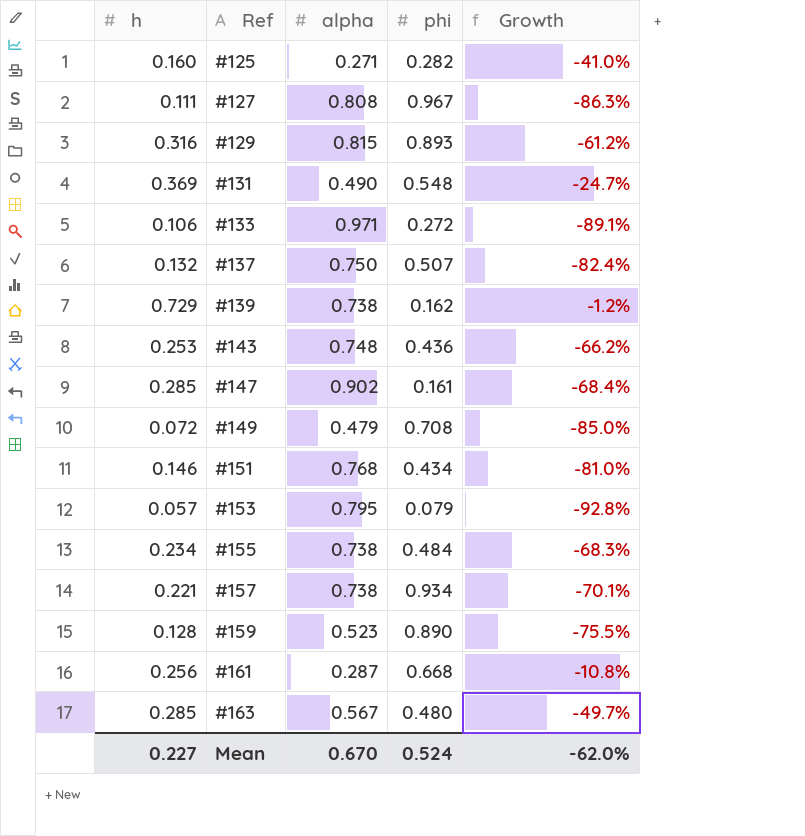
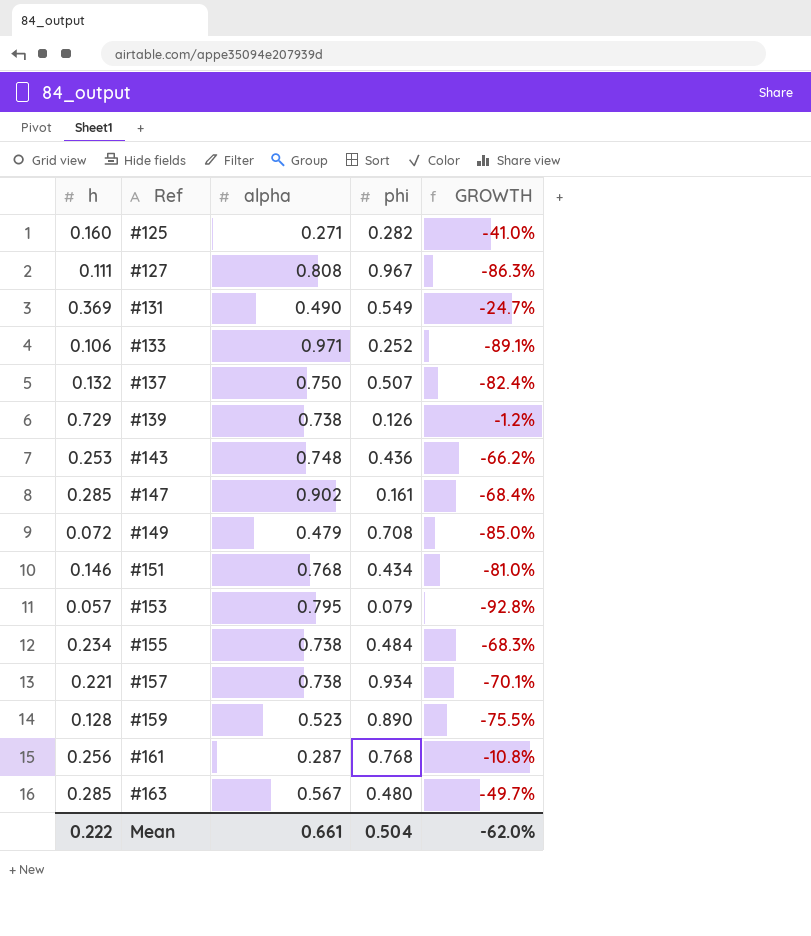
column name: Growth -> GROWTH
row #129: 0.316 | 0.815 | 0.893 | -61.2% -> none
#131 | phi: 0.548 -> 0.549
#133 | phi: 0.272 -> 0.252
#139 | phi: 0.162 -> 0.126
#161 | phi: 0.668 -> 0.768
Mean | h: 0.227 -> 0.222
Mean | alpha: 0.670 -> 0.661
Mean | phi: 0.524 -> 0.504

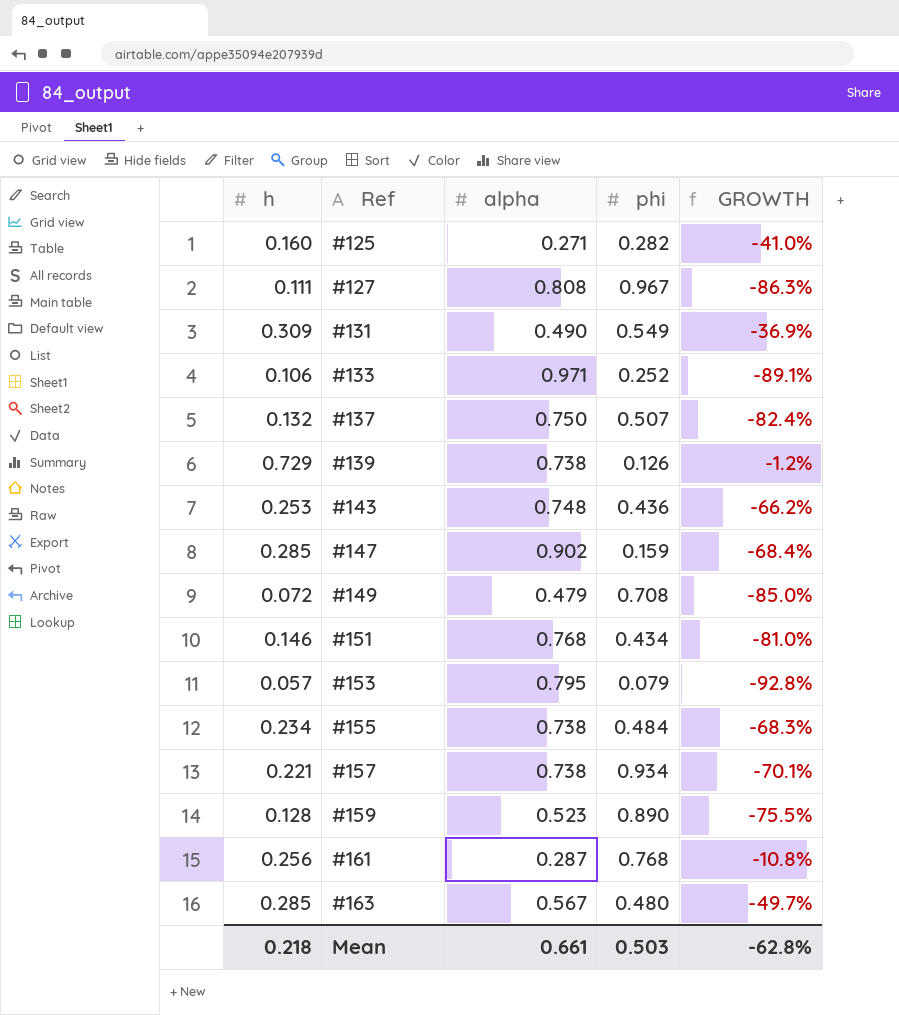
#131 | h: 0.369 -> 0.309
#131 | GROWTH: -24.7% -> -36.9%
#147 | phi: 0.161 -> 0.159
Mean | h: 0.222 -> 0.218
Mean | phi: 0.504 -> 0.503
Mean | GROWTH: -62.0% -> -62.8%

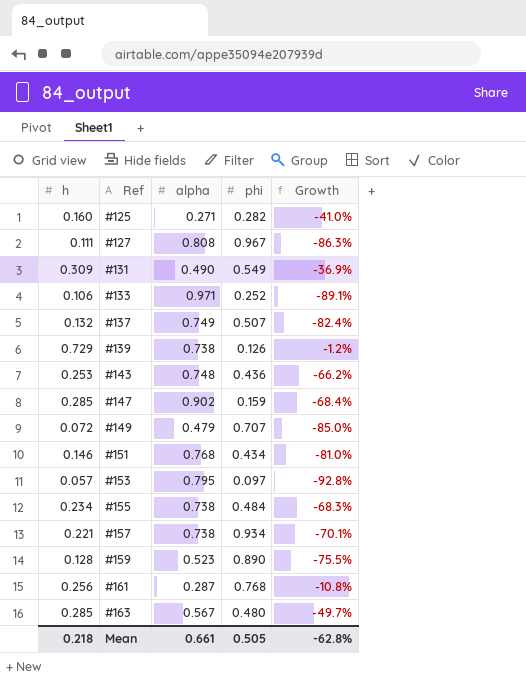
column name: GROWTH -> Growth
#137 | alpha: 0.750 -> 0.749
#149 | phi: 0.708 -> 0.707
#153 | phi: 0.079 -> 0.097
Mean | phi: 0.503 -> 0.505

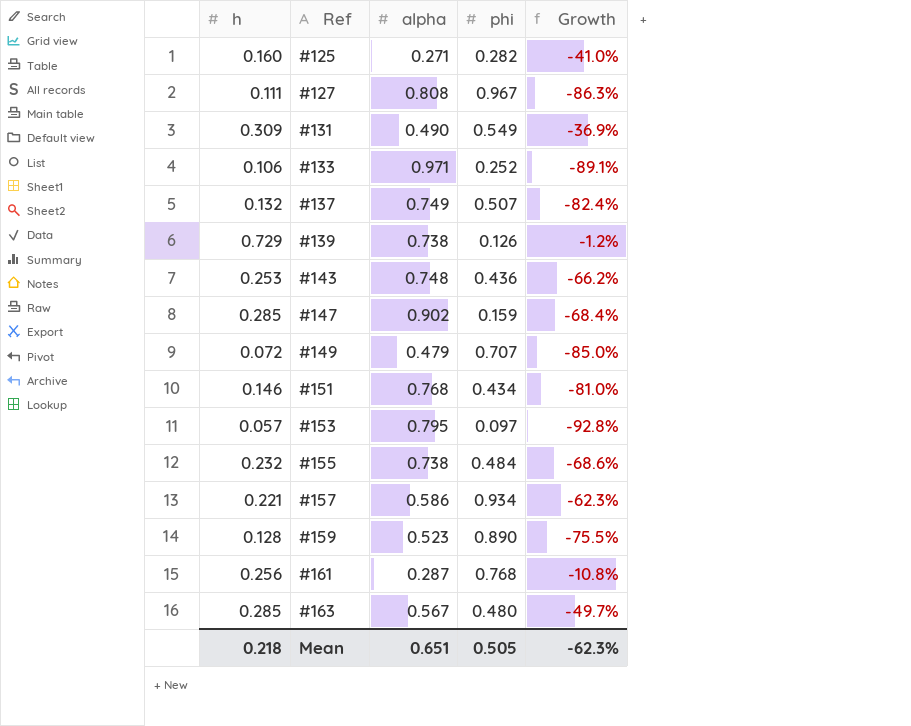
#155 | h: 0.234 -> 0.232
#155 | Growth: -68.3% -> -68.6%
#157 | alpha: 0.738 -> 0.586
#157 | Growth: -70.1% -> -62.3%
Mean | alpha: 0.661 -> 0.651
Mean | Growth: -62.8% -> -62.3%

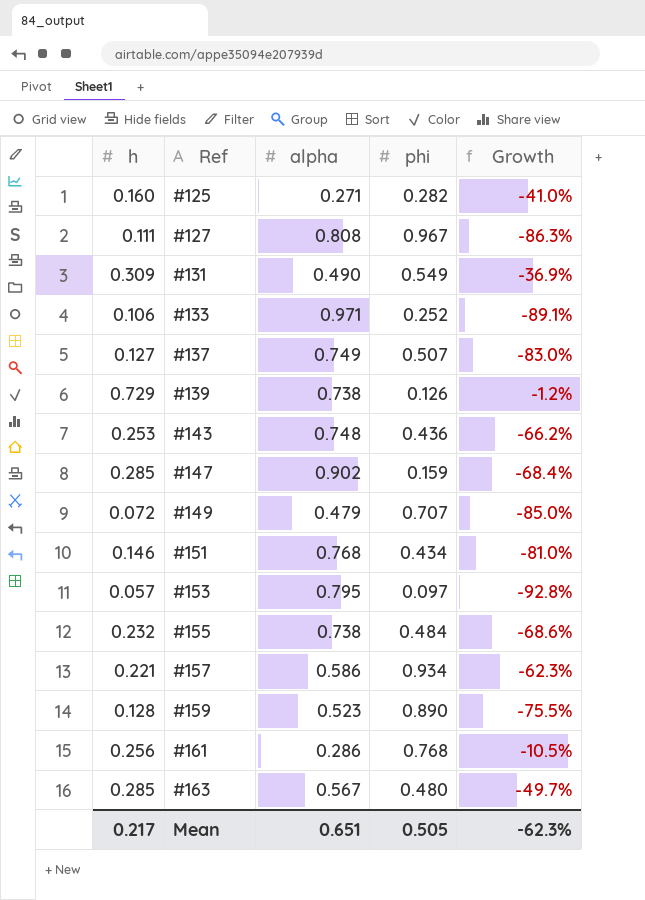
#137 | h: 0.132 -> 0.127
#137 | Growth: -82.4% -> -83.0%
#161 | alpha: 0.287 -> 0.286
#161 | Growth: -10.8% -> -10.5%
Mean | h: 0.218 -> 0.217

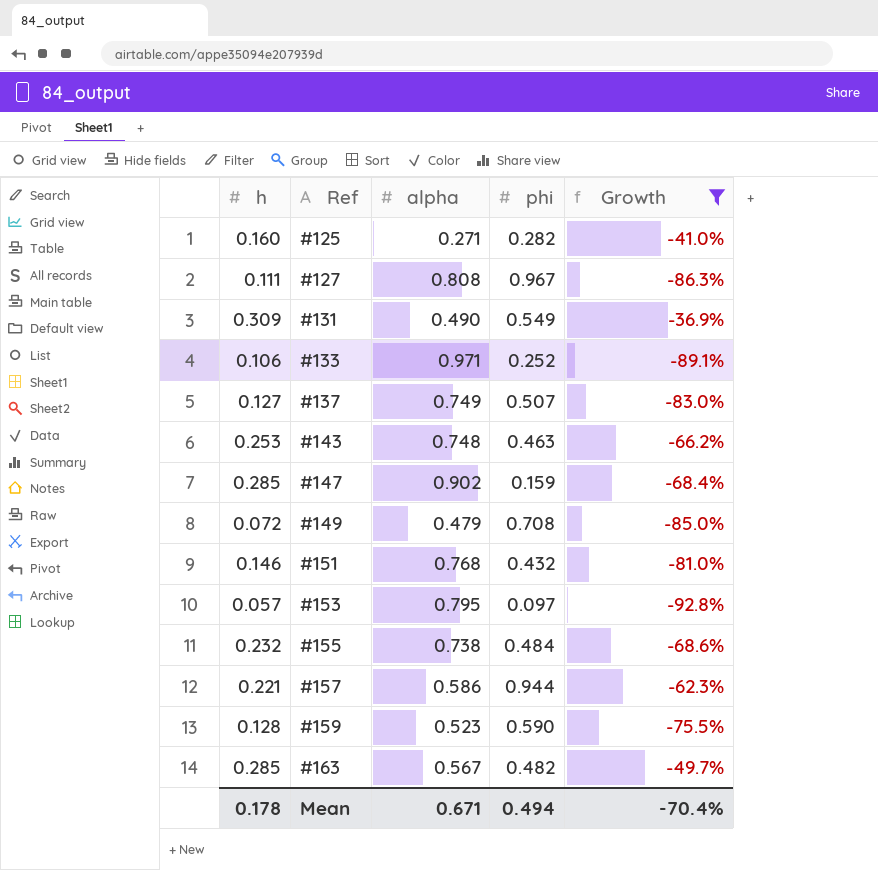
filter: none -> Growth <= -36.9%
#143 | phi: 0.436 -> 0.463
#149 | phi: 0.707 -> 0.708
#151 | phi: 0.434 -> 0.432
#157 | phi: 0.934 -> 0.944
#159 | phi: 0.890 -> 0.590
#163 | phi: 0.480 -> 0.482
Mean | h: 0.217 -> 0.178
Mean | alpha: 0.651 -> 0.671
Mean | phi: 0.505 -> 0.494
Mean | Growth: -62.3% -> -70.4%

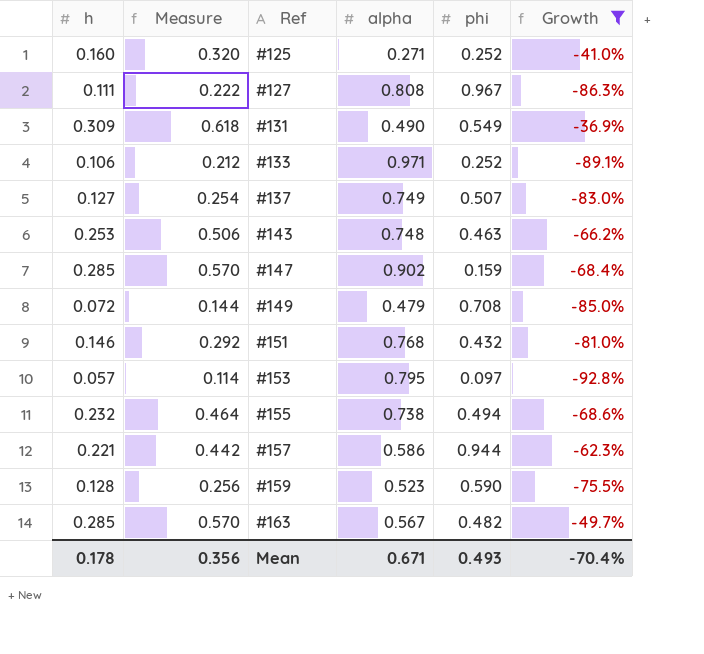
column Measure | formula: none -> [h] * 2
#125 | phi: 0.282 -> 0.252
#155 | phi: 0.484 -> 0.494
Mean | phi: 0.494 -> 0.493

